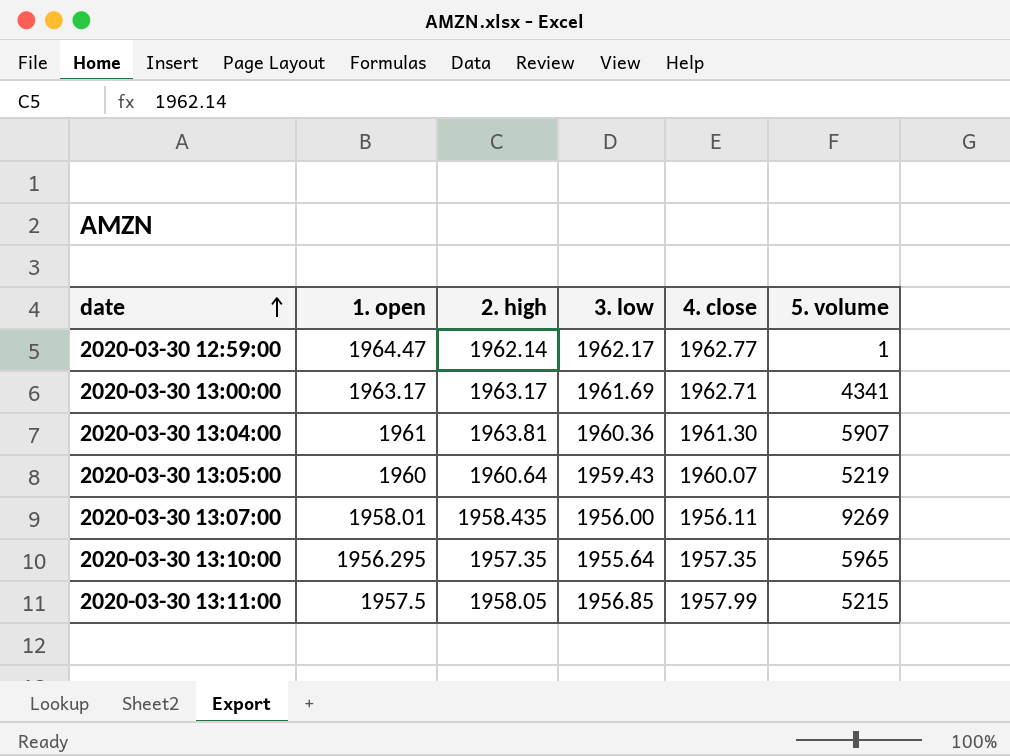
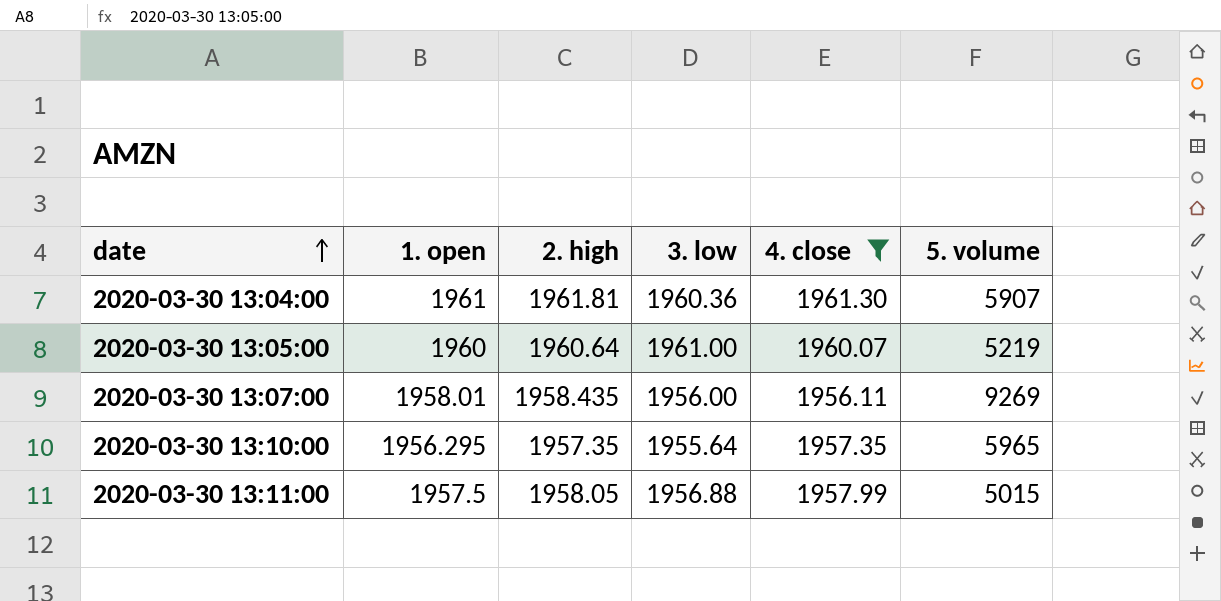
filter: none -> 4. close <= 1961.30
2020-03-30 13:04:00 | 2. high: 1963.81 -> 1961.81
2020-03-30 13:05:00 | 3. low: 1959.43 -> 1961.00
2020-03-30 13:11:00 | 3. low: 1956.85 -> 1956.88
2020-03-30 13:11:00 | 5. volume: 5215 -> 5015

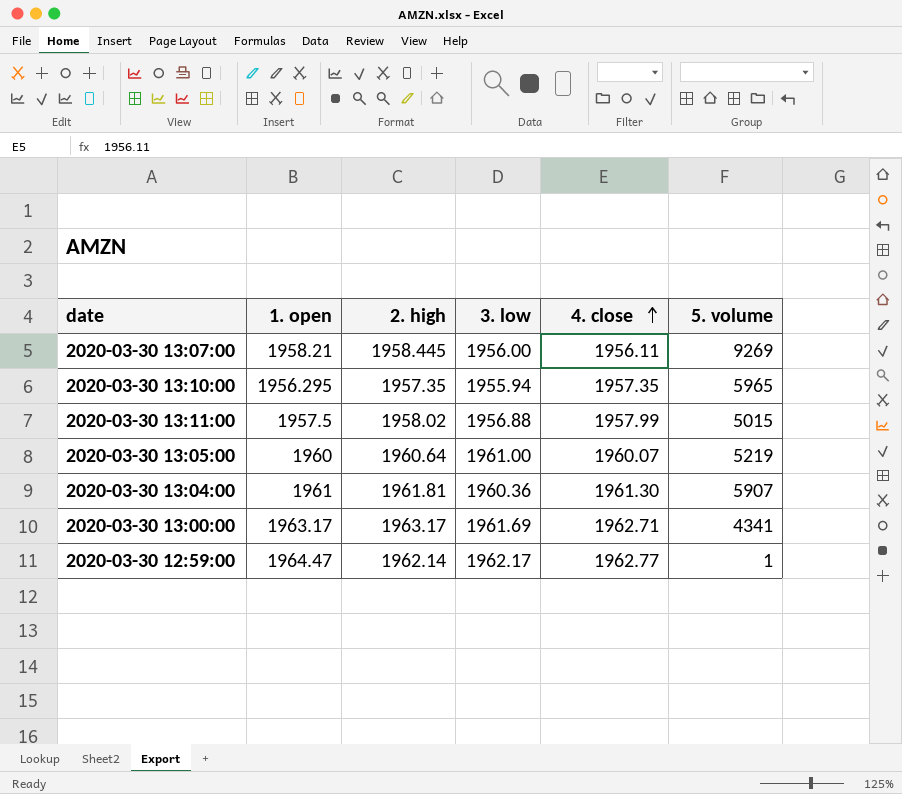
filter: 4. close <= 1961.30 -> none
row order: date ascending -> 4. close ascending
2020-03-30 13:07:00 | 1. open: 1958.01 -> 1958.21
2020-03-30 13:07:00 | 2. high: 1958.435 -> 1958.445
2020-03-30 13:10:00 | 3. low: 1955.64 -> 1955.94
2020-03-30 13:11:00 | 2. high: 1958.05 -> 1958.02

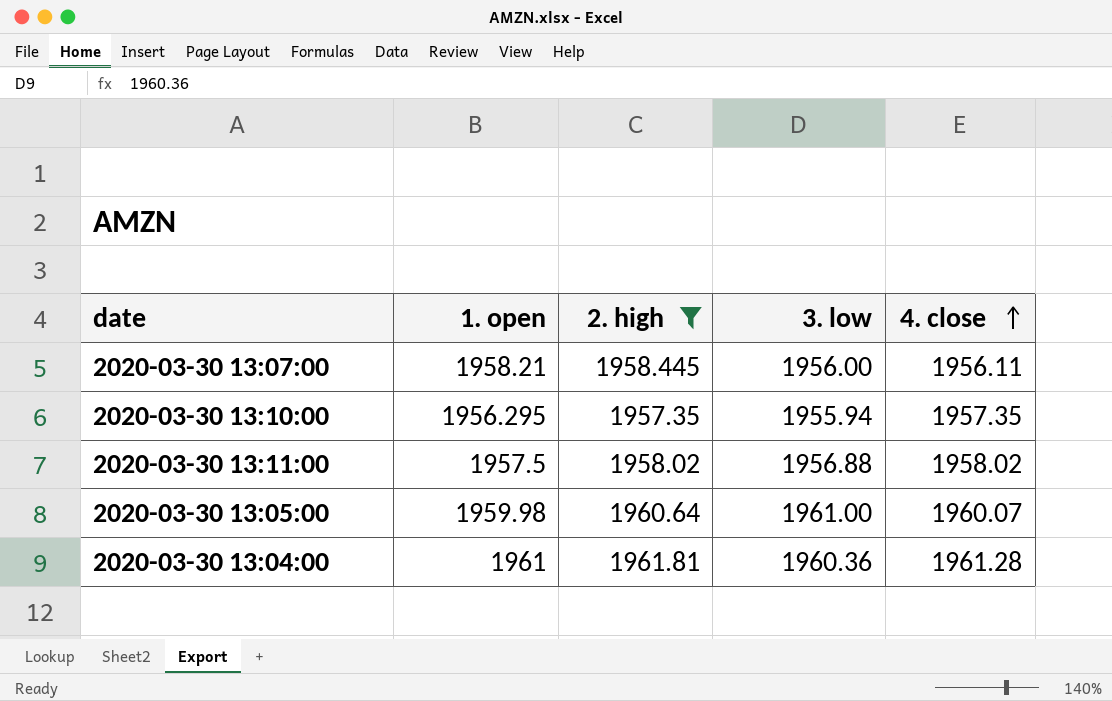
filter: none -> 2. high <= 1961.81
column 5. volume | position: 6 -> none
2020-03-30 13:11:00 | 4. close: 1957.99 -> 1958.02
2020-03-30 13:05:00 | 1. open: 1960 -> 1959.98
2020-03-30 13:04:00 | 4. close: 1961.30 -> 1961.28

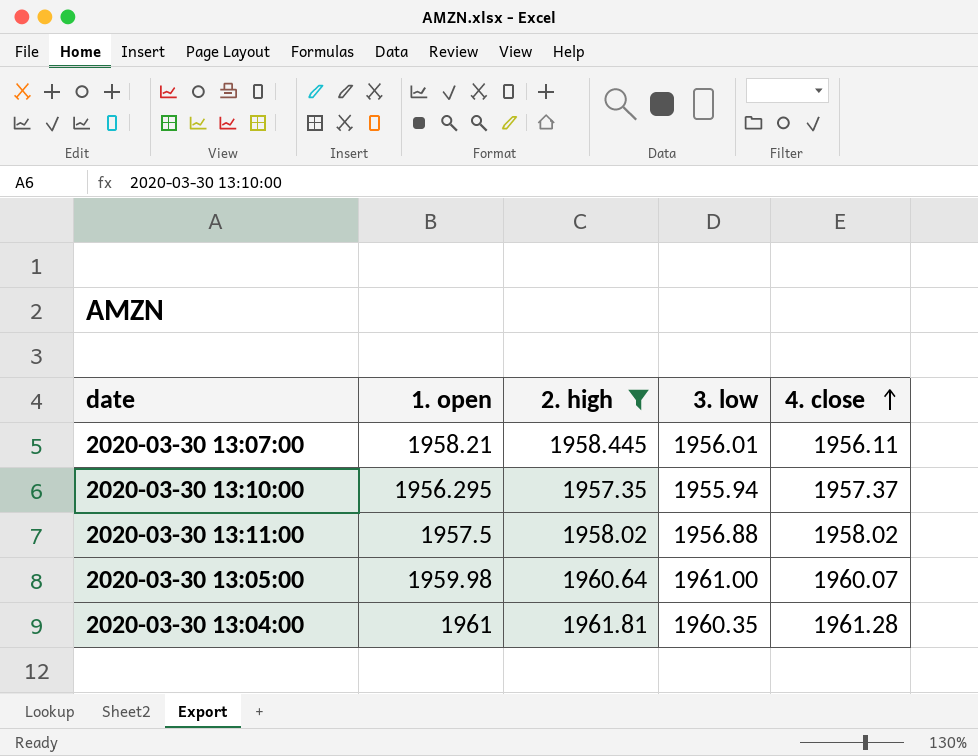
2020-03-30 13:07:00 | 3. low: 1956.00 -> 1956.01
2020-03-30 13:10:00 | 4. close: 1957.35 -> 1957.37
2020-03-30 13:04:00 | 3. low: 1960.36 -> 1960.35

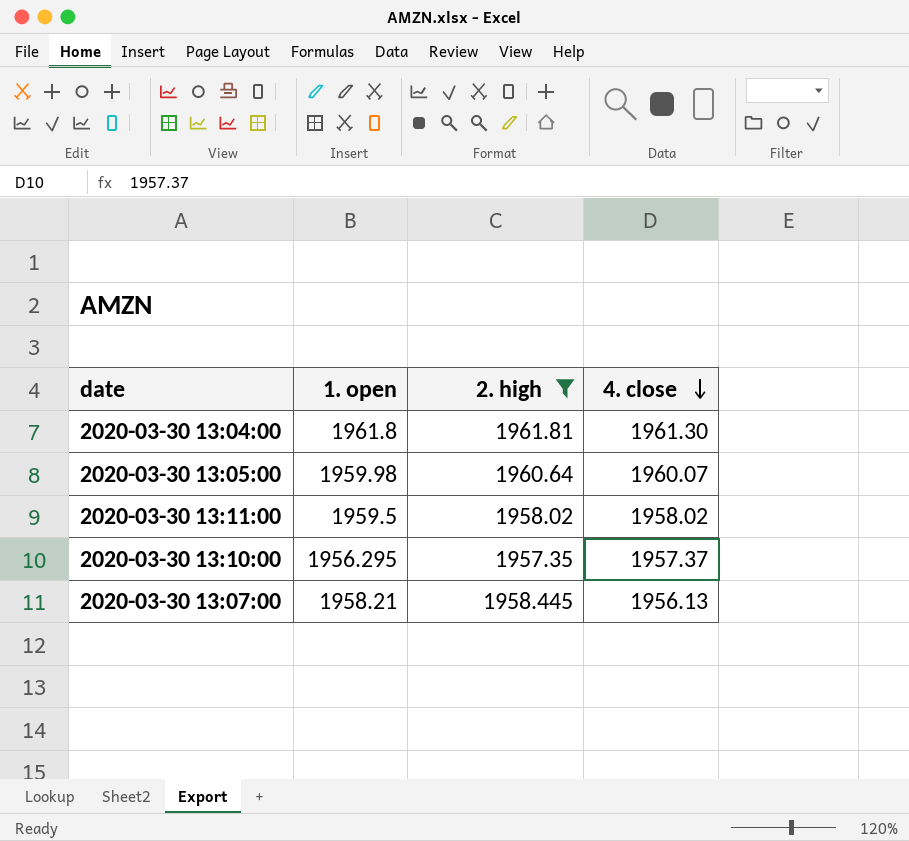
row order: 4. close ascending -> 4. close descending
column 3. low | position: 4 -> none
2020-03-30 13:04:00 | 1. open: 1961 -> 1961.8
2020-03-30 13:04:00 | 4. close: 1961.28 -> 1961.30
2020-03-30 13:11:00 | 1. open: 1957.5 -> 1959.5
2020-03-30 13:07:00 | 4. close: 1956.11 -> 1956.13

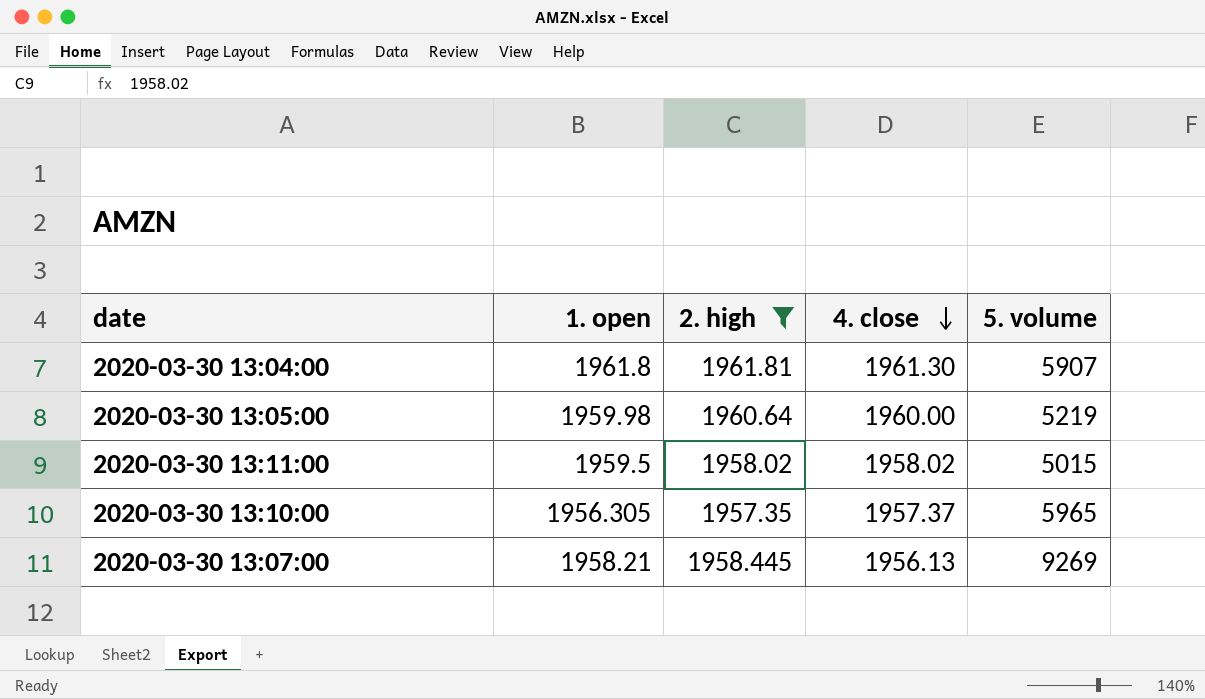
column 5. volume | position: none -> 5
2020-03-30 13:05:00 | 4. close: 1960.07 -> 1960.00
2020-03-30 13:10:00 | 1. open: 1956.295 -> 1956.305

